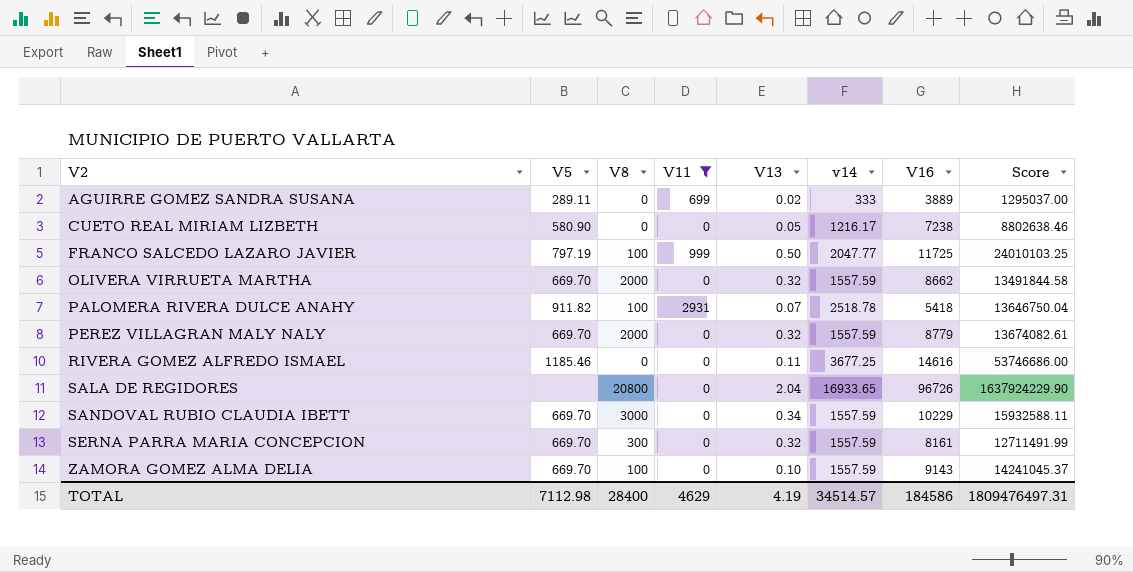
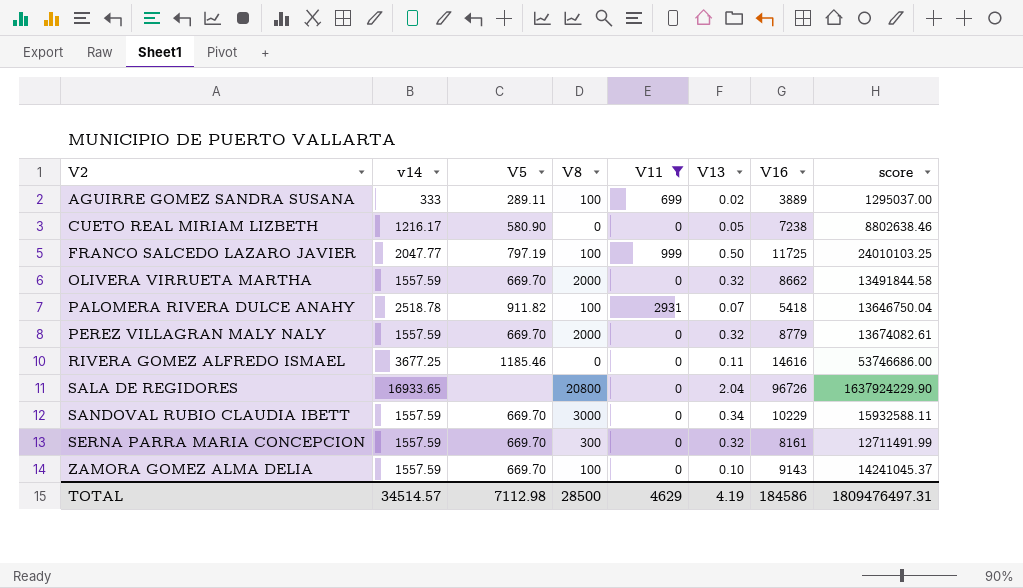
column v14 | position: 6 -> 2
column name: Score -> score
AGUIRRE GOMEZ SANDRA SUSANA | V8: 0 -> 100
TOTAL | V8: 28400 -> 28500

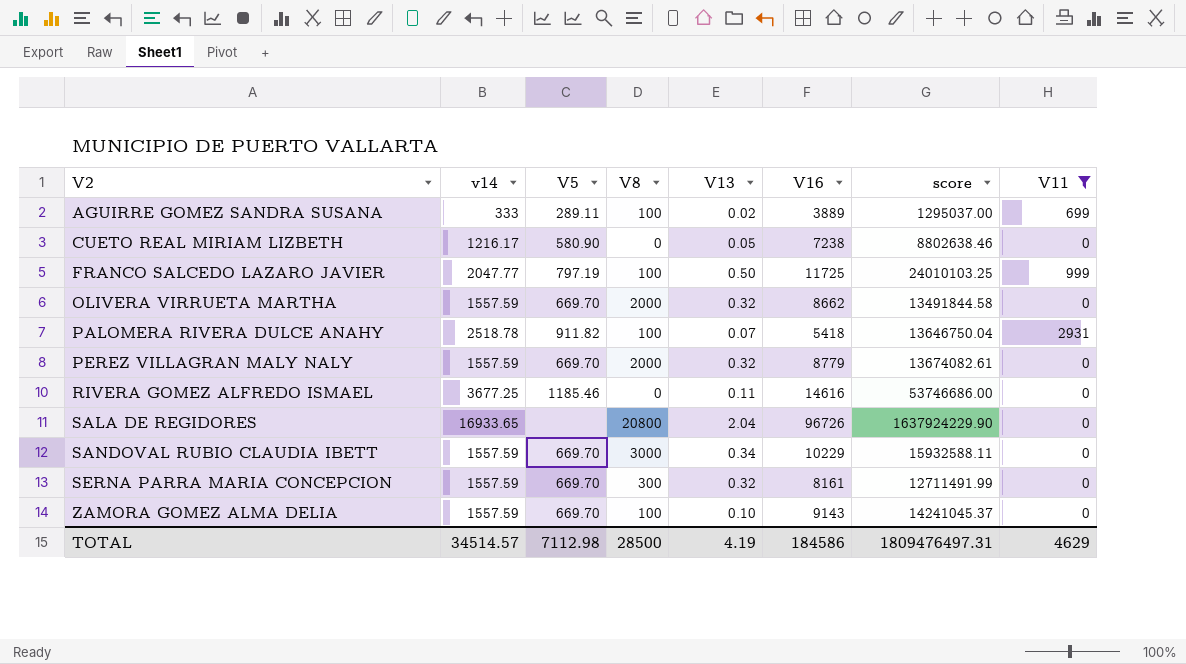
column V11 | position: 5 -> 8

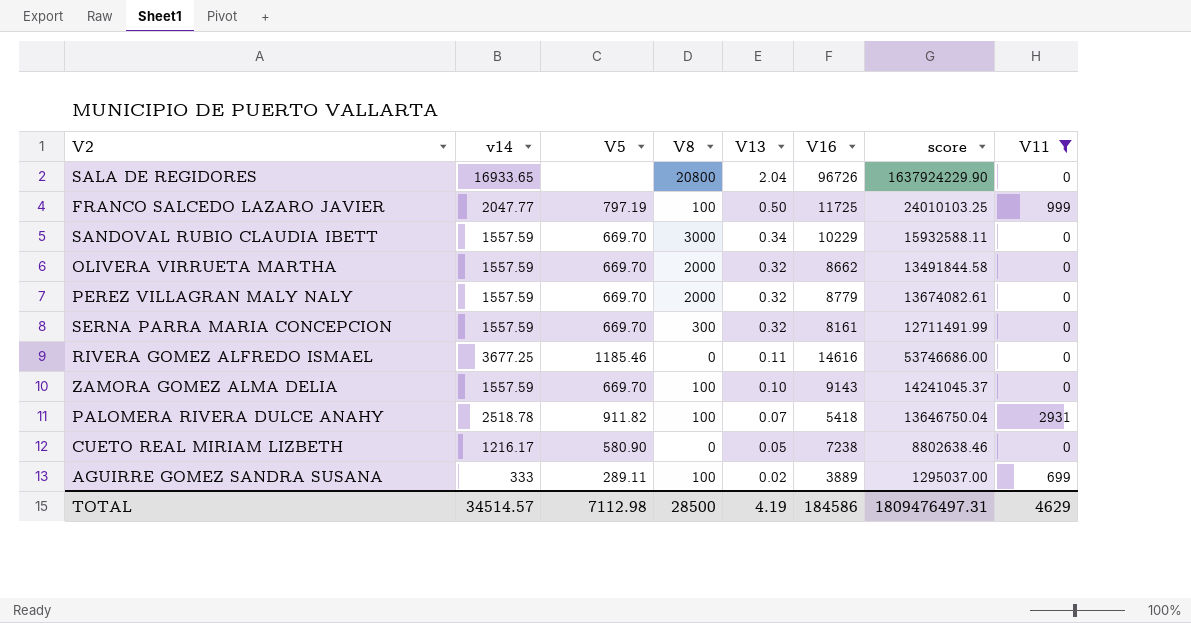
row order: V2 ascending -> V13 descending

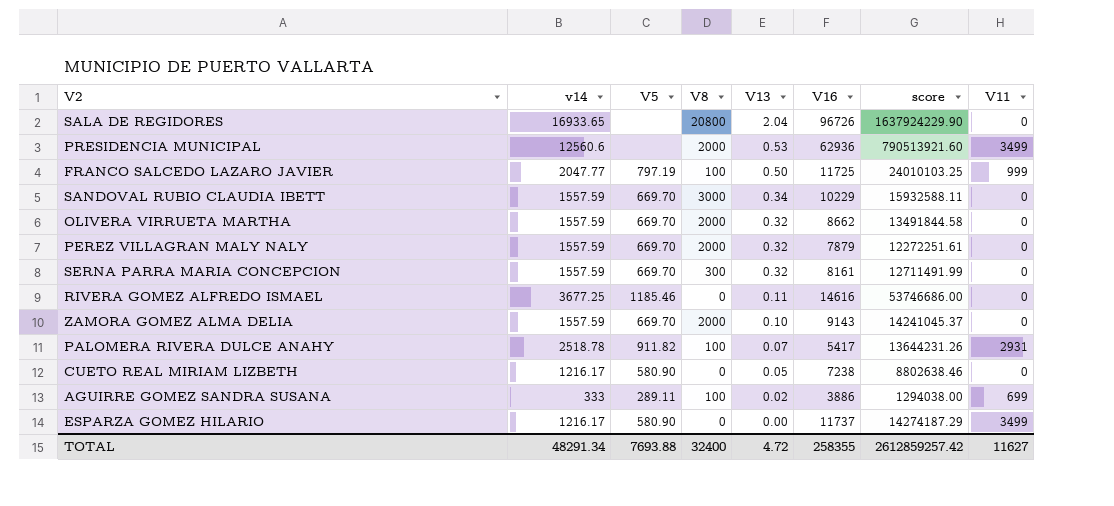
filter: V11 != 3499 -> none
PEREZ VILLAGRAN MALY NALY | V16: 8779 -> 7879
PEREZ VILLAGRAN MALY NALY | score: 13674082.61 -> 12272251.61
ZAMORA GOMEZ ALMA DELIA | V8: 100 -> 2000
PALOMERA RIVERA DULCE ANAHY | V16: 5418 -> 5417
PALOMERA RIVERA DULCE ANAHY | score: 13646750.04 -> 13644231.26
AGUIRRE GOMEZ SANDRA SUSANA | V16: 3889 -> 3886
AGUIRRE GOMEZ SANDRA SUSANA | score: 1295037.00 -> 1294038.00
TOTAL | v14: 34514.57 -> 48291.34
TOTAL | V5: 7112.98 -> 7693.88
TOTAL | V8: 28500 -> 32400
TOTAL | V13: 4.19 -> 4.72
TOTAL | V16: 184586 -> 258355
TOTAL | score: 1809476497.31 -> 2612859257.42
TOTAL | V11: 4629 -> 11627

